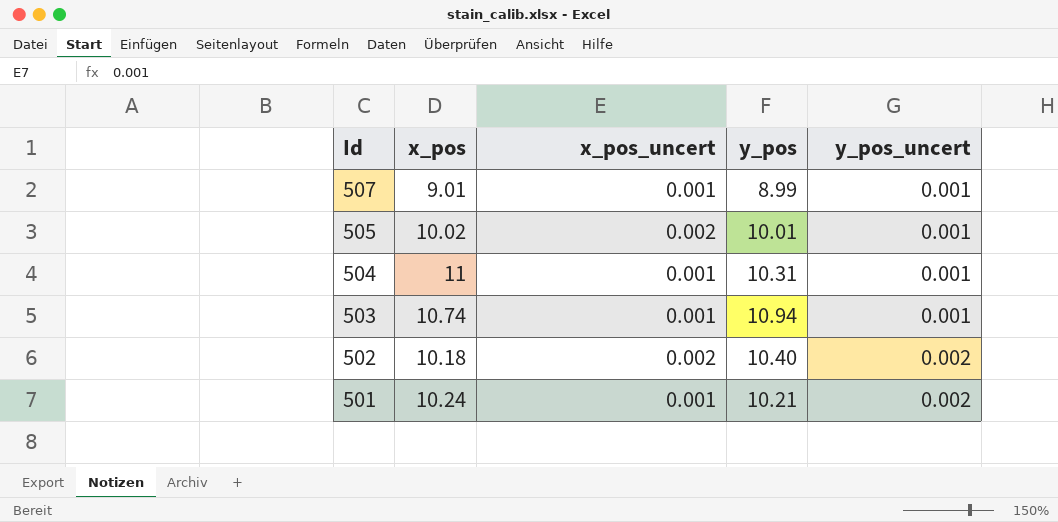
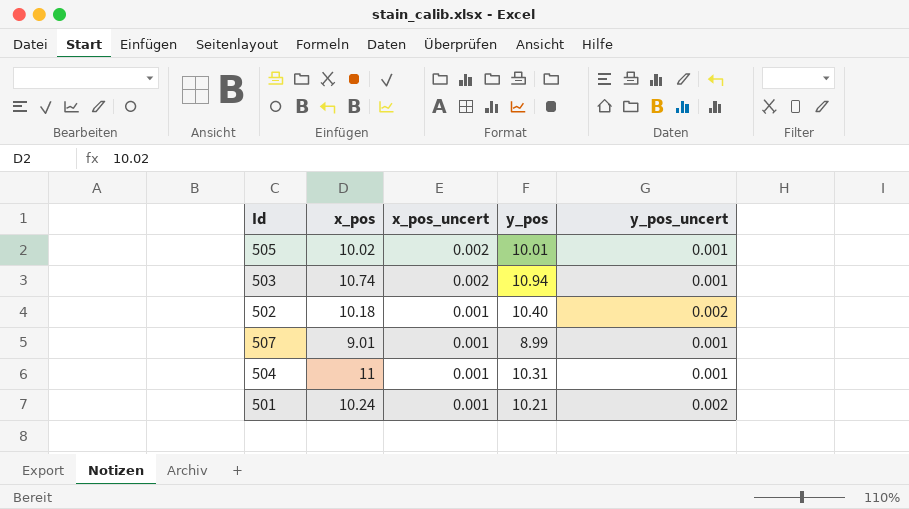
row order: Id descending -> x_pos_uncert descending
503 | x_pos_uncert: 0.001 -> 0.002
502 | x_pos_uncert: 0.002 -> 0.001

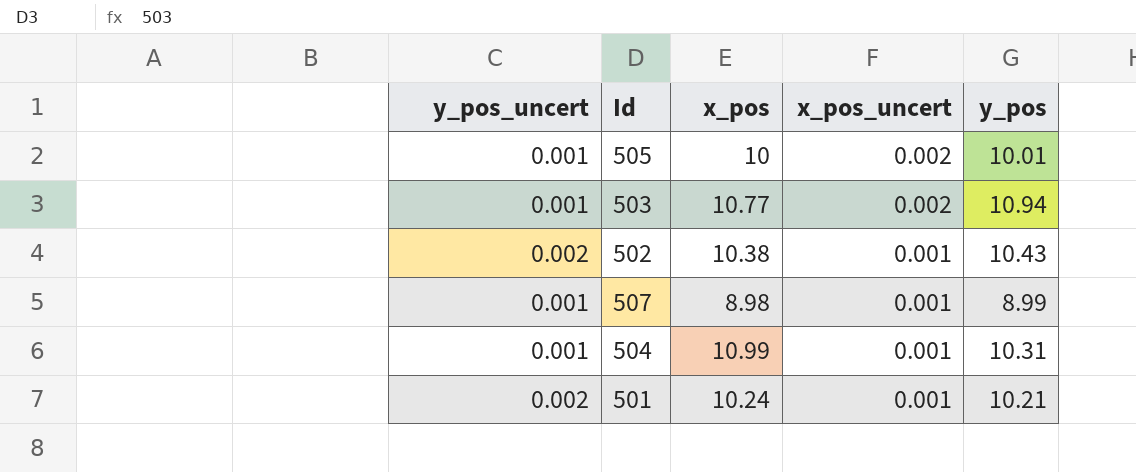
column y_pos_uncert | position: 5 -> 1
505 | x_pos: 10.02 -> 10
503 | x_pos: 10.74 -> 10.77
502 | x_pos: 10.18 -> 10.38
502 | y_pos: 10.40 -> 10.43
507 | x_pos: 9.01 -> 8.98
504 | x_pos: 11 -> 10.99

